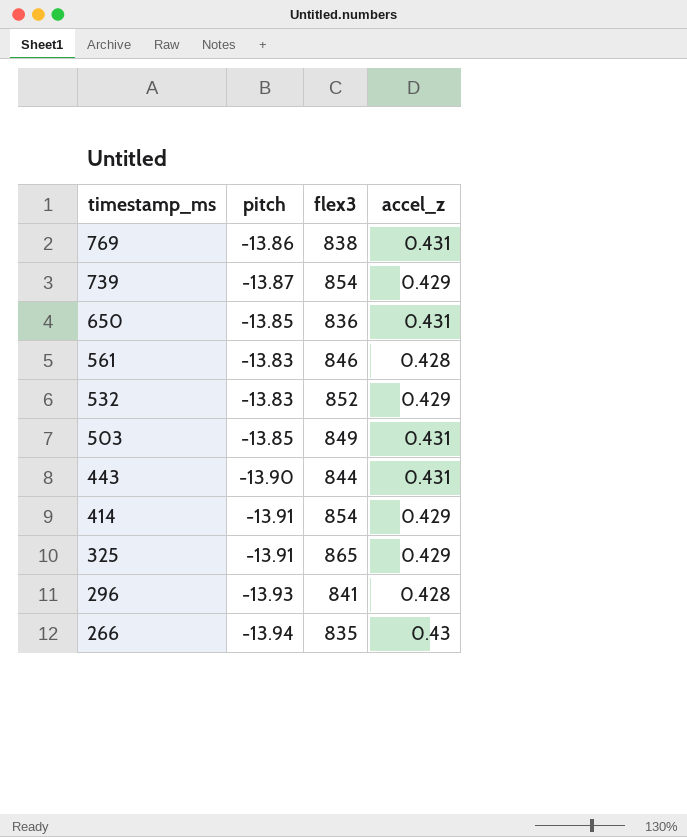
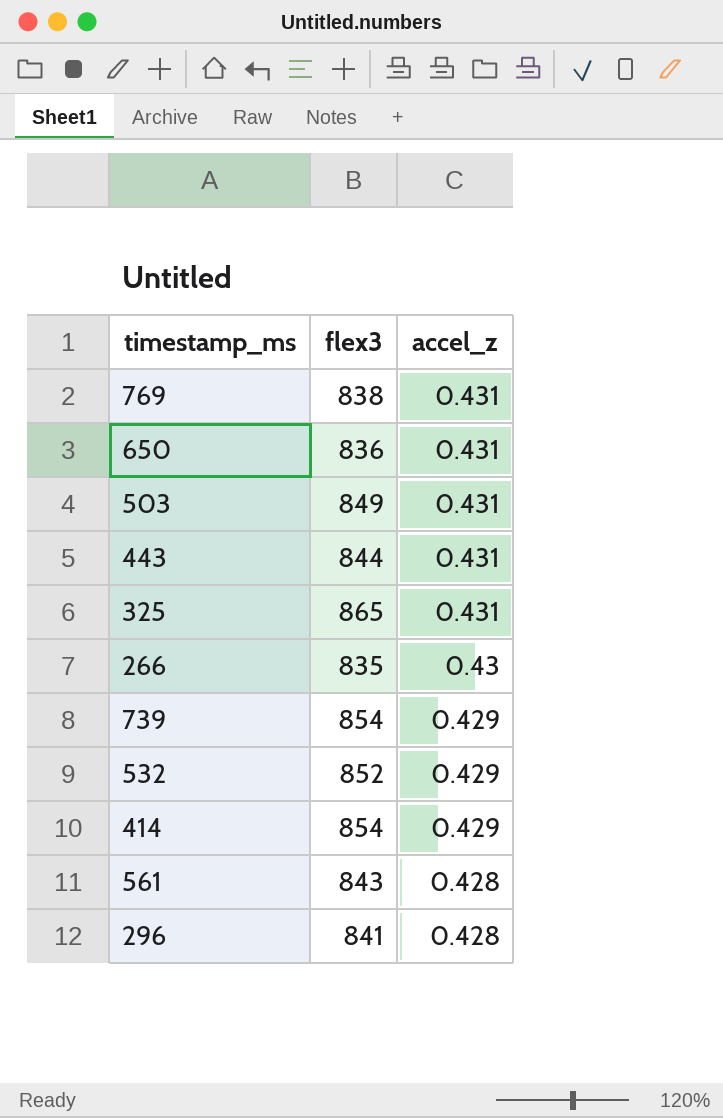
row order: timestamp_ms descending -> accel_z descending
column pitch | position: 2 -> none
325 | accel_z: 0.429 -> 0.431
561 | flex3: 846 -> 843

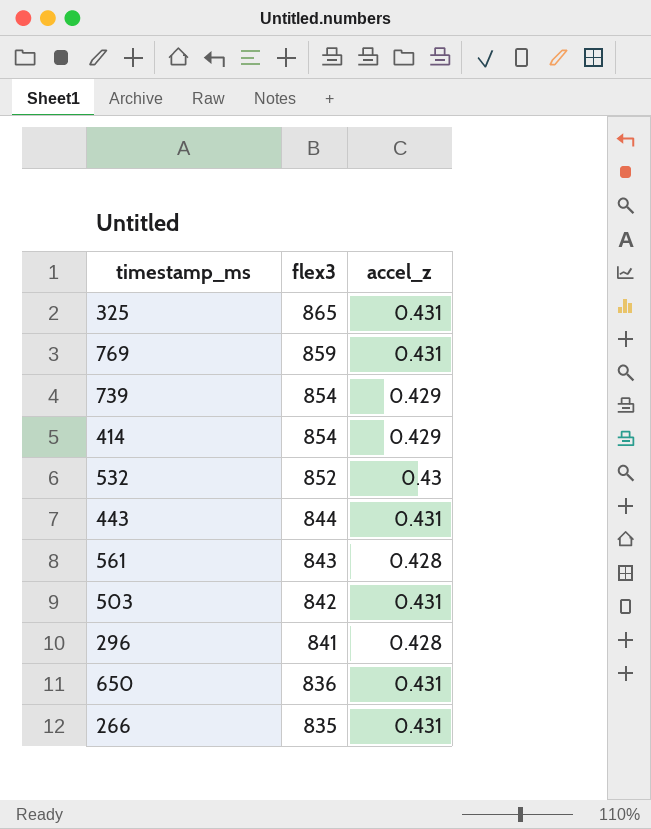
row order: accel_z descending -> flex3 descending
769 | flex3: 838 -> 859
532 | accel_z: 0.429 -> 0.43
503 | flex3: 849 -> 842
266 | accel_z: 0.43 -> 0.431

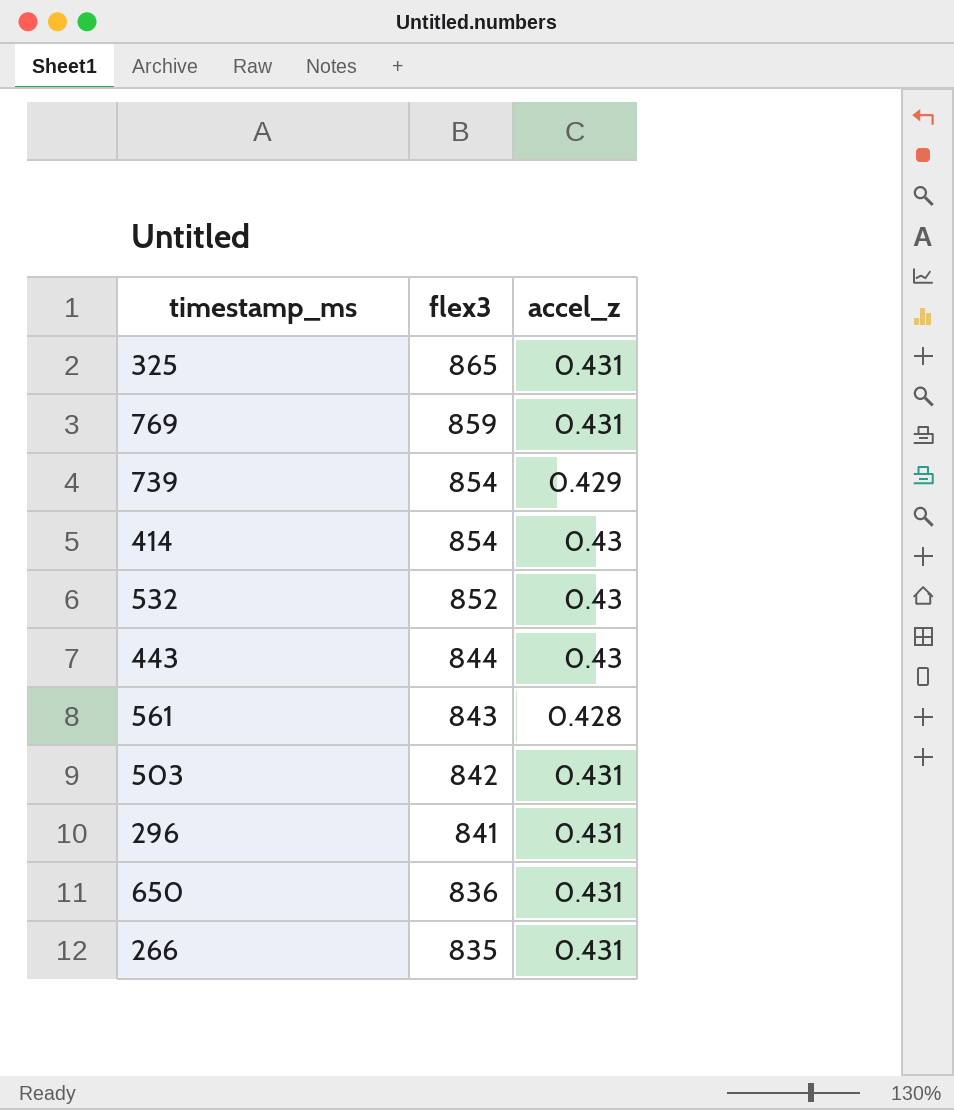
414 | accel_z: 0.429 -> 0.43
443 | accel_z: 0.431 -> 0.43
296 | accel_z: 0.428 -> 0.431

